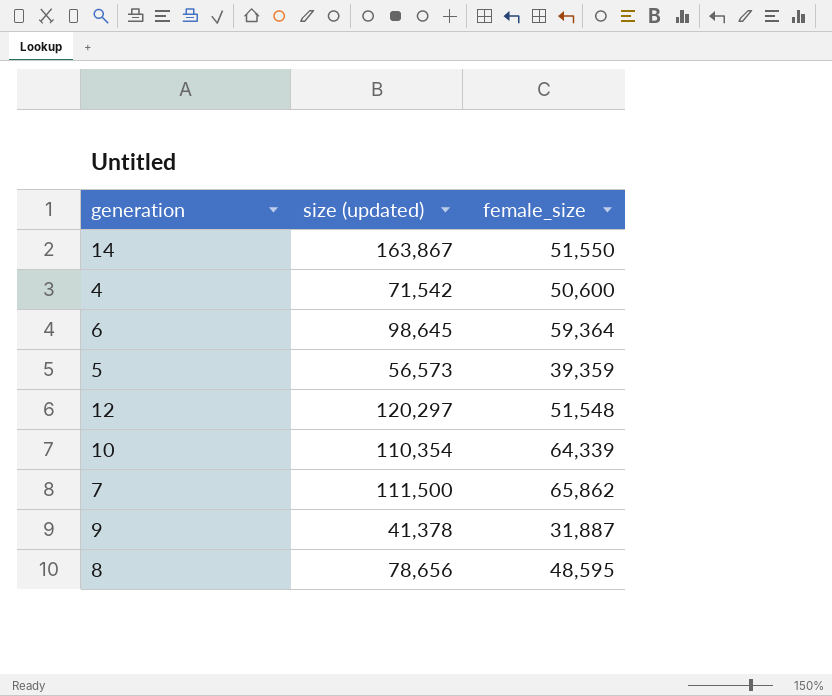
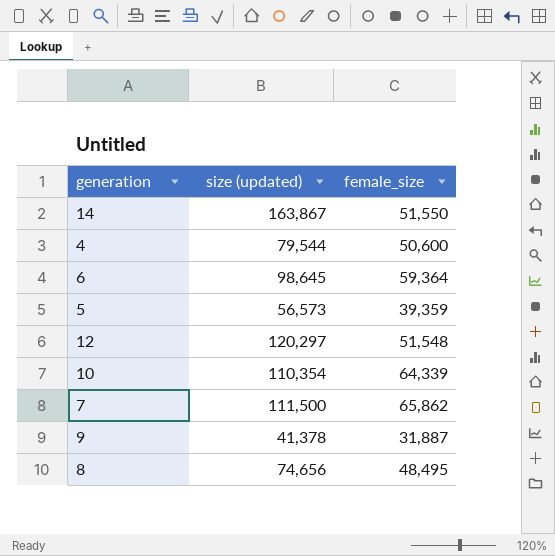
4 | size (updated): 71,542 -> 79,544
8 | size (updated): 78,656 -> 74,656
8 | female_size: 48,595 -> 48,495

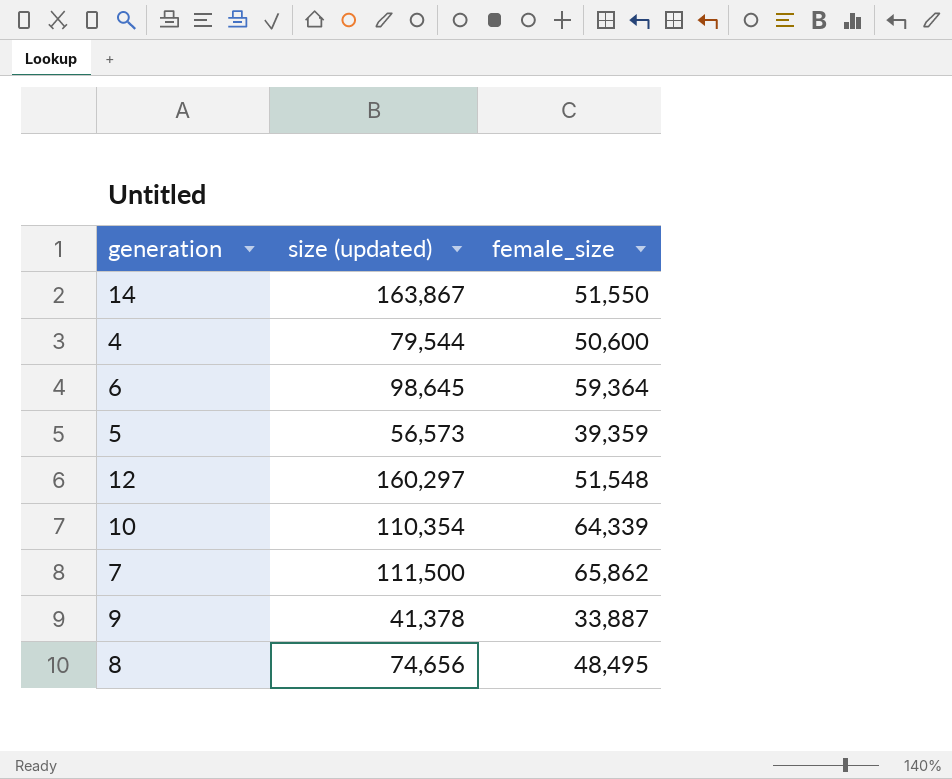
12 | size (updated): 120,297 -> 160,297
9 | female_size: 31,887 -> 33,887

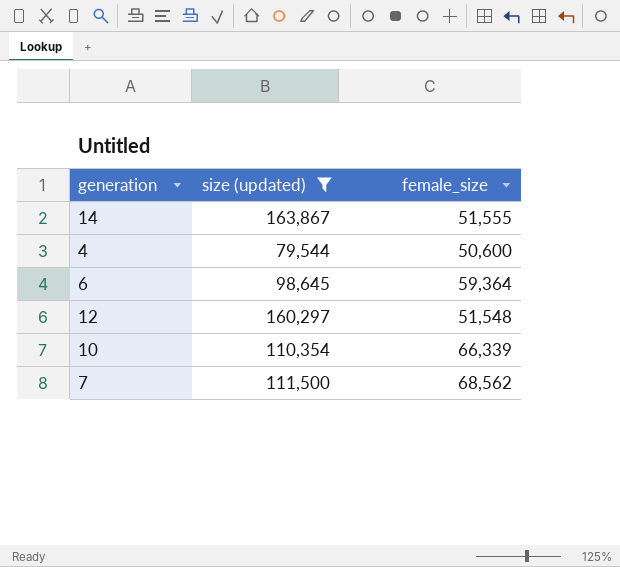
filter: none -> size (updated) >= 79,544
14 | female_size: 51,550 -> 51,555
10 | female_size: 64,339 -> 66,339
7 | female_size: 65,862 -> 68,562

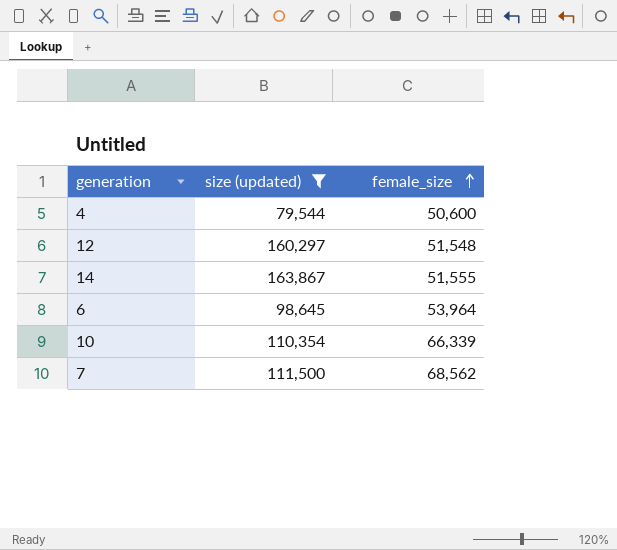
row order: none -> female_size ascending
6 | female_size: 59,364 -> 53,964

